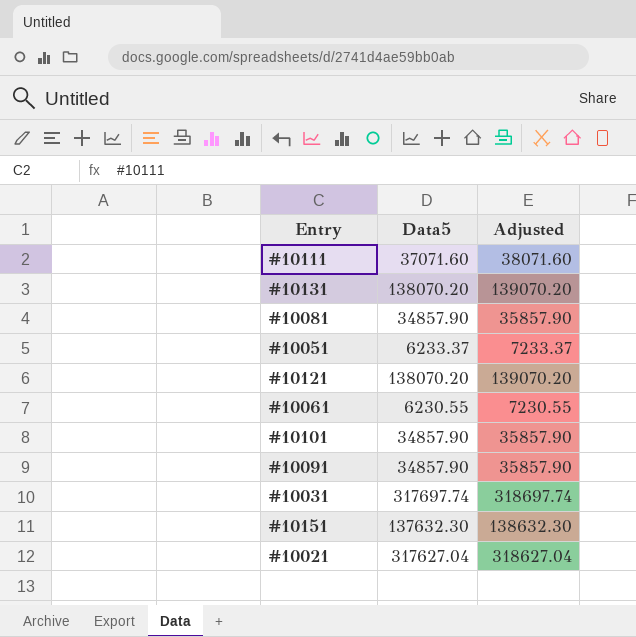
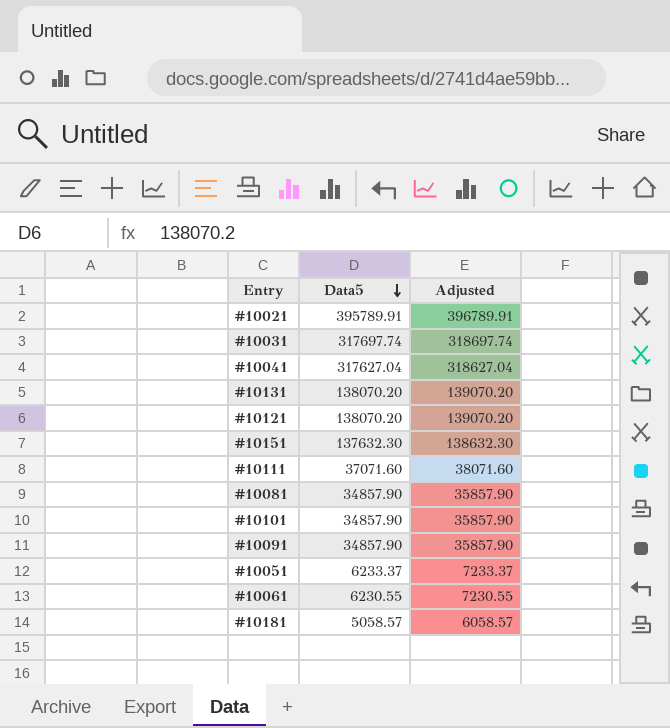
row order: none -> Data5 descending
#10021 | Data5: 317627.04 -> 395789.91
#10021 | Adjusted: 318627.04 -> 396789.91
row #10041: none -> 317627.04 | 318627.04
row #10181: none -> 5058.57 | 6058.57

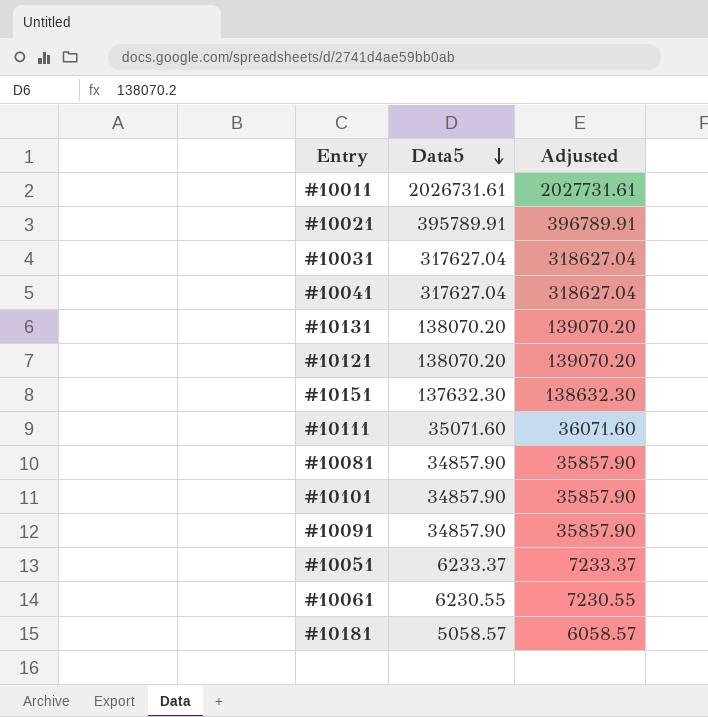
row #10011: none -> 2026731.61 | 2027731.61
#10031 | Data5: 317697.74 -> 317627.04
#10031 | Adjusted: 318697.74 -> 318627.04
#10111 | Data5: 37071.60 -> 35071.60
#10111 | Adjusted: 38071.60 -> 36071.60

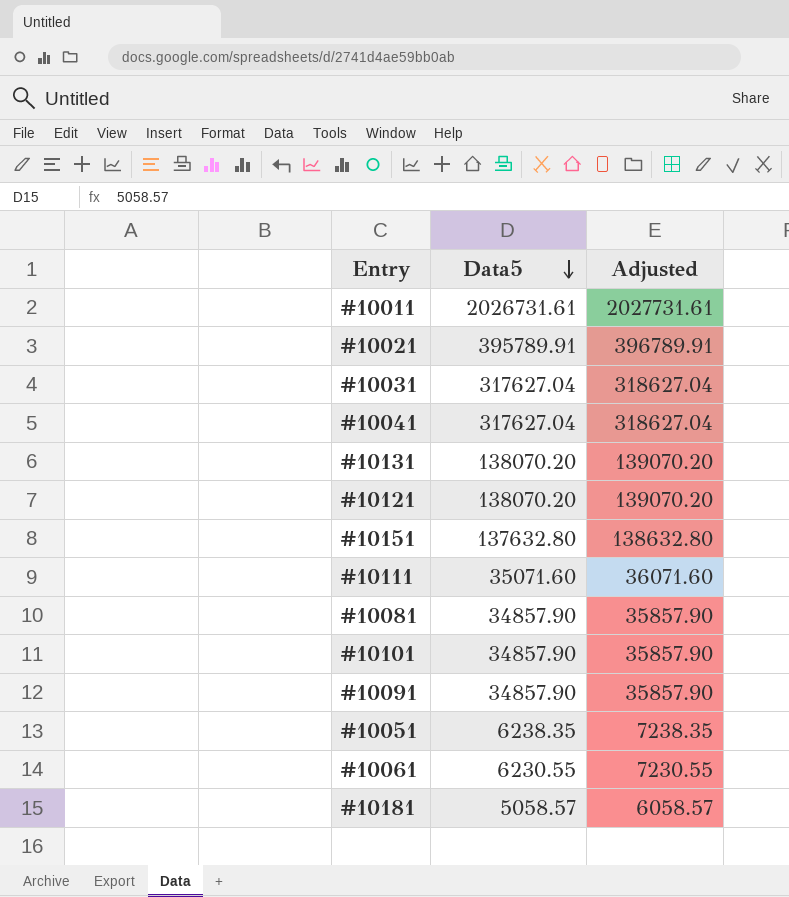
#10151 | Data5: 137632.30 -> 137632.80
#10151 | Adjusted: 138632.30 -> 138632.80
#10051 | Data5: 6233.37 -> 6238.35
#10051 | Adjusted: 7233.37 -> 7238.35

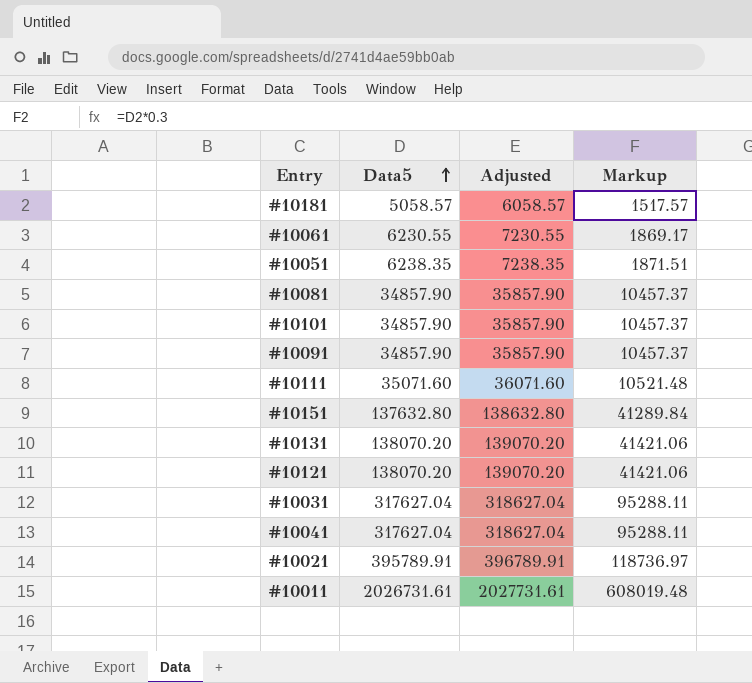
row order: Data5 descending -> Data5 ascending
column Markup | formula: none -> [Data5] * 0.3

